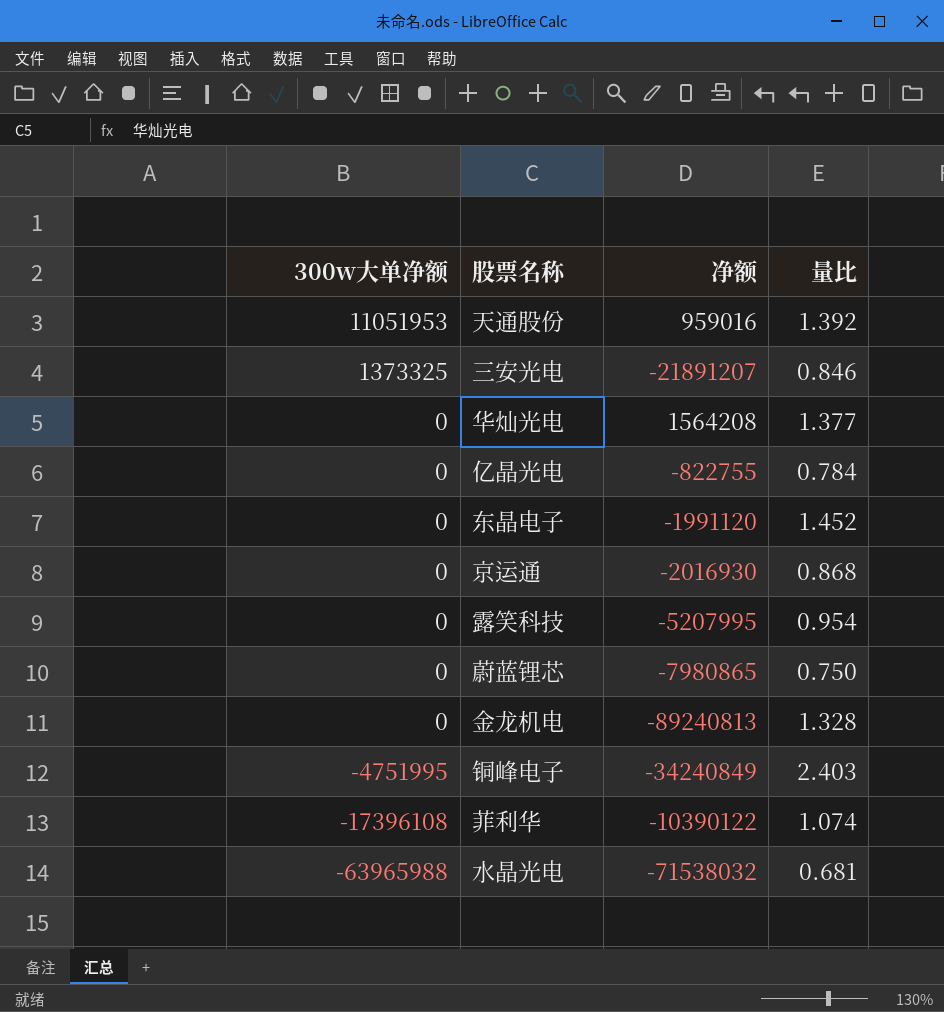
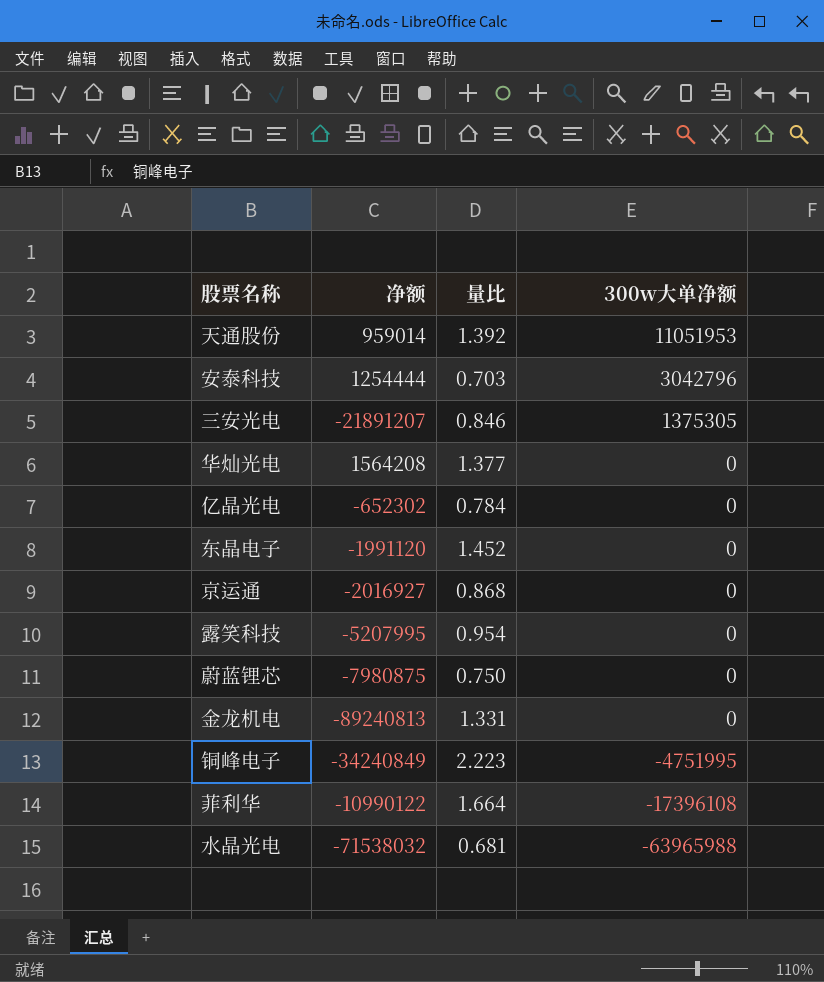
column 300w大单净额 | position: 1 -> 4
天通股份 | 净额: 959016 -> 959014
row 安泰科技: none -> 1254444 | 0.703 | 3042796
三安光电 | 300w大单净额: 1373325 -> 1375305
亿晶光电 | 净额: -822755 -> -652302
京运通 | 净额: -2016930 -> -2016927
蔚蓝锂芯 | 净额: -7980865 -> -7980875
金龙机电 | 量比: 1.328 -> 1.331
铜峰电子 | 量比: 2.403 -> 2.223
菲利华 | 净额: -10390122 -> -10990122
菲利华 | 量比: 1.074 -> 1.664

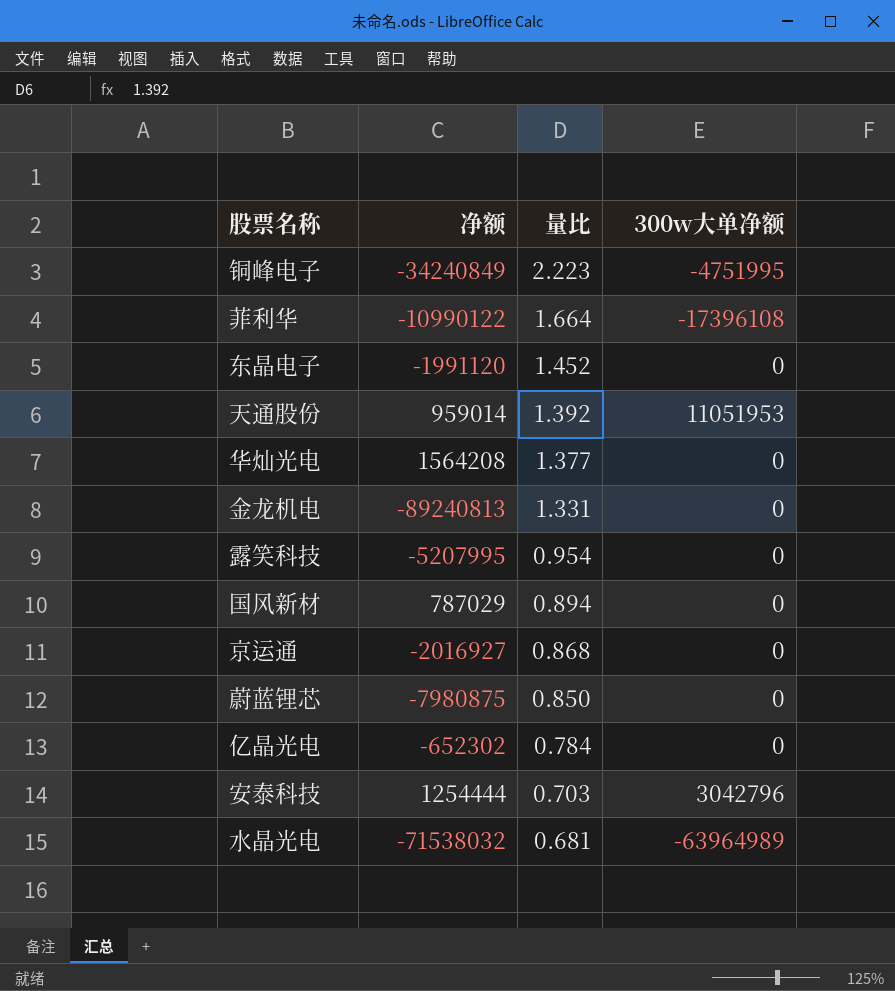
row order: 300w大单净额 descending -> 量比 descending
row 三安光电: -21891207 | 0.846 | 1375305 -> none
row 国风新材: none -> 787029 | 0.894 | 0
蔚蓝锂芯 | 量比: 0.750 -> 0.850
水晶光电 | 300w大单净额: -63965988 -> -63964989

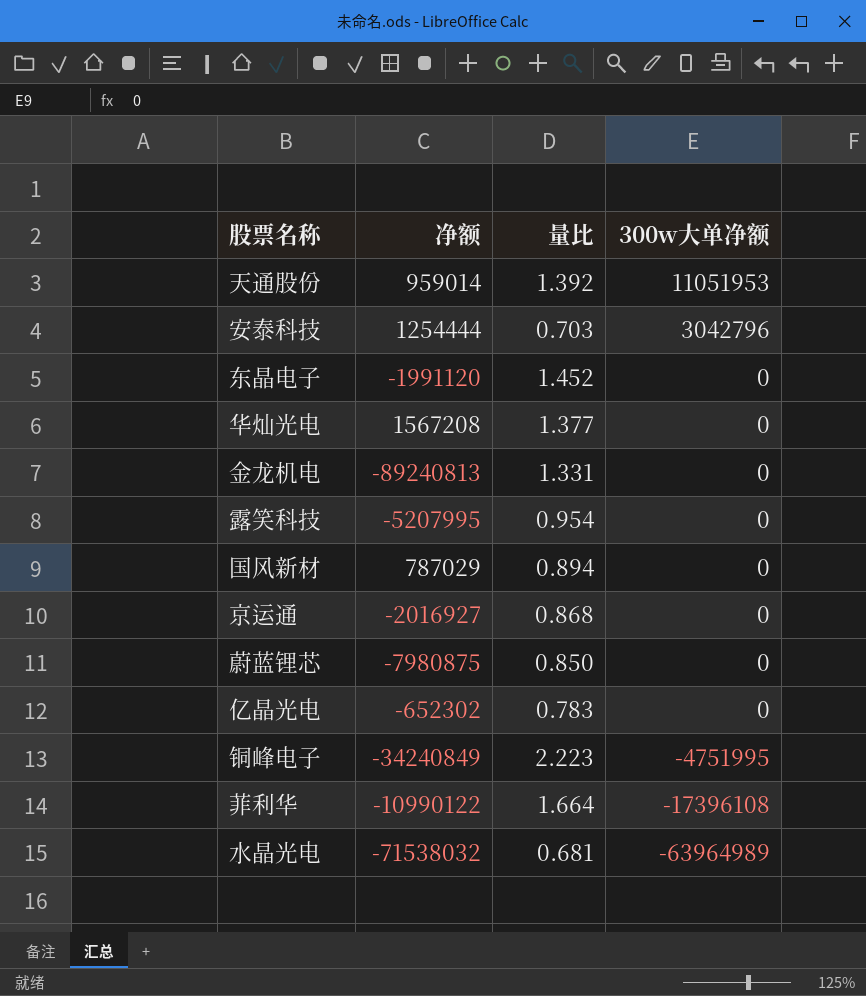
row order: 量比 descending -> 300w大单净额 descending
华灿光电 | 净额: 1564208 -> 1567208
亿晶光电 | 量比: 0.784 -> 0.783

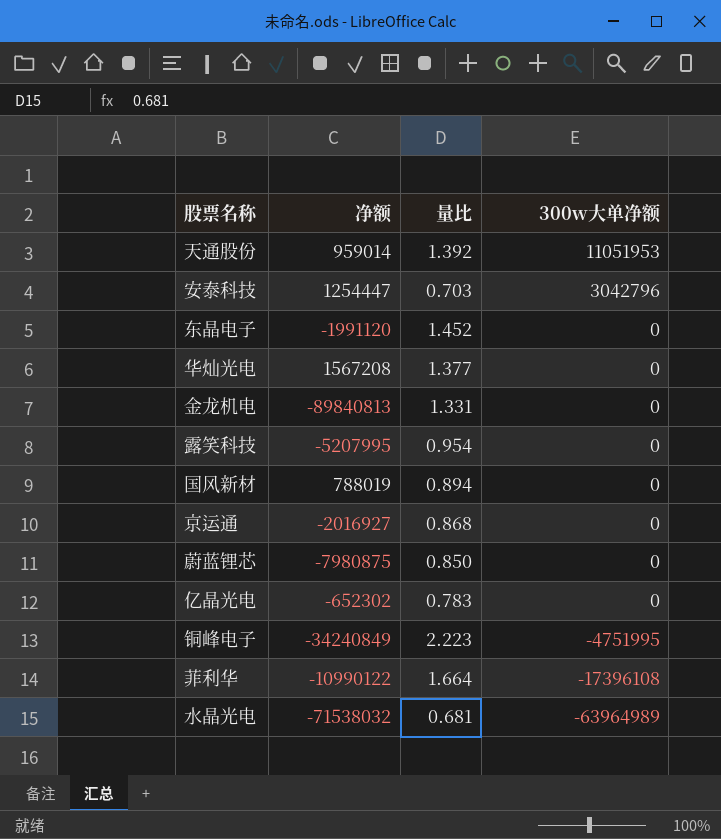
安泰科技 | 净额: 1254444 -> 1254447
金龙机电 | 净额: -89240813 -> -89840813
国风新材 | 净额: 787029 -> 788019

